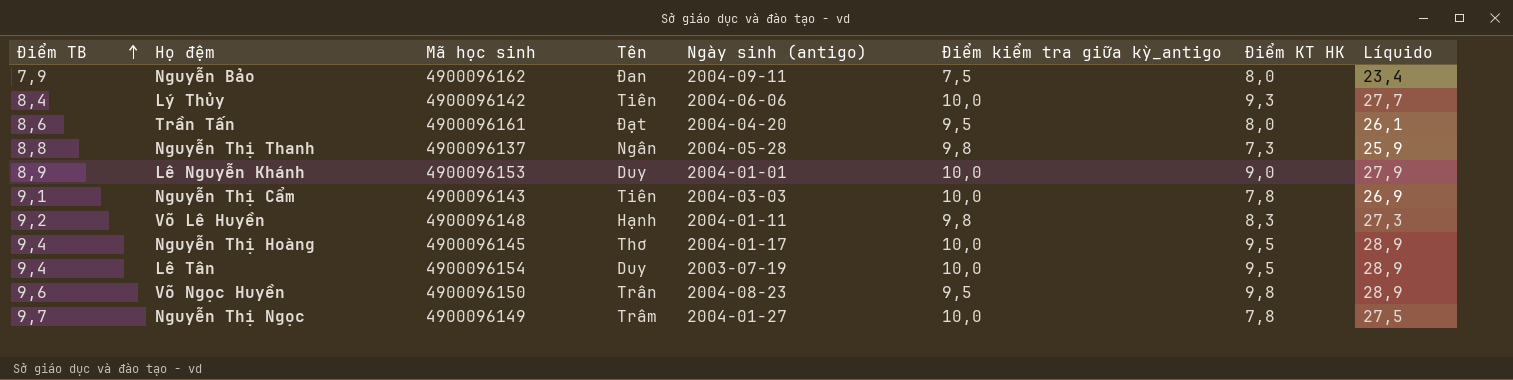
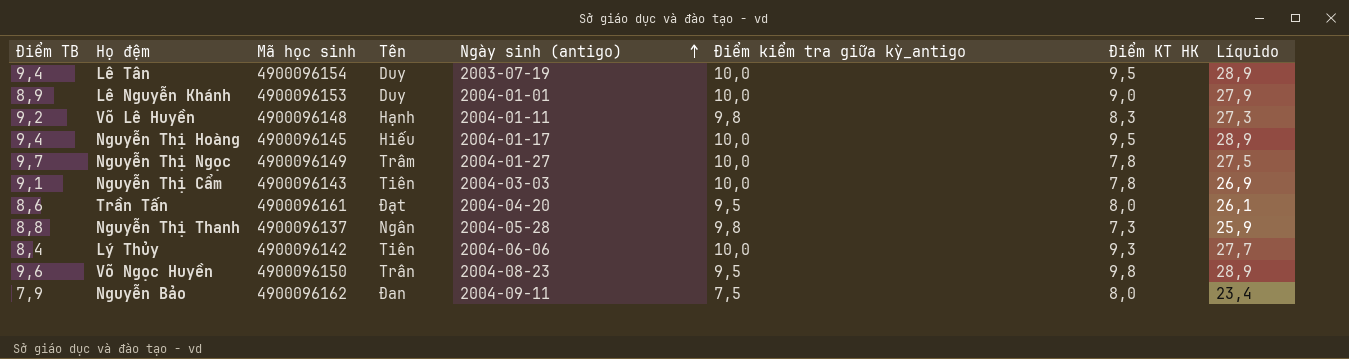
row order: Điểm TB ascending -> Ngày sinh (antigo) ascending
Nguyễn Thị Hoàng | Tên: Thơ -> Hiếu

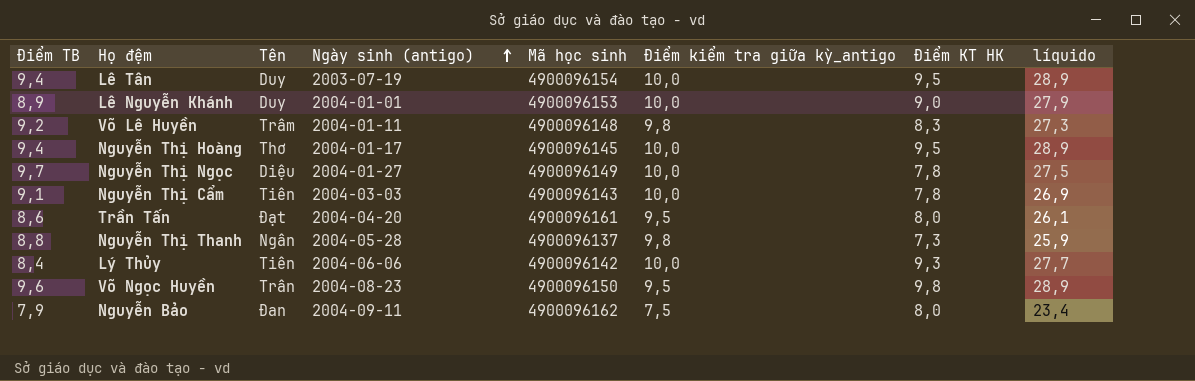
column Mã học sinh | position: 3 -> 5
column name: Líquido -> líquido
Võ Lê Huyền | Tên: Hạnh -> Trâm
Nguyễn Thị Hoàng | Tên: Hiếu -> Thơ
Nguyễn Thị Ngọc | Tên: Trâm -> Diệu

